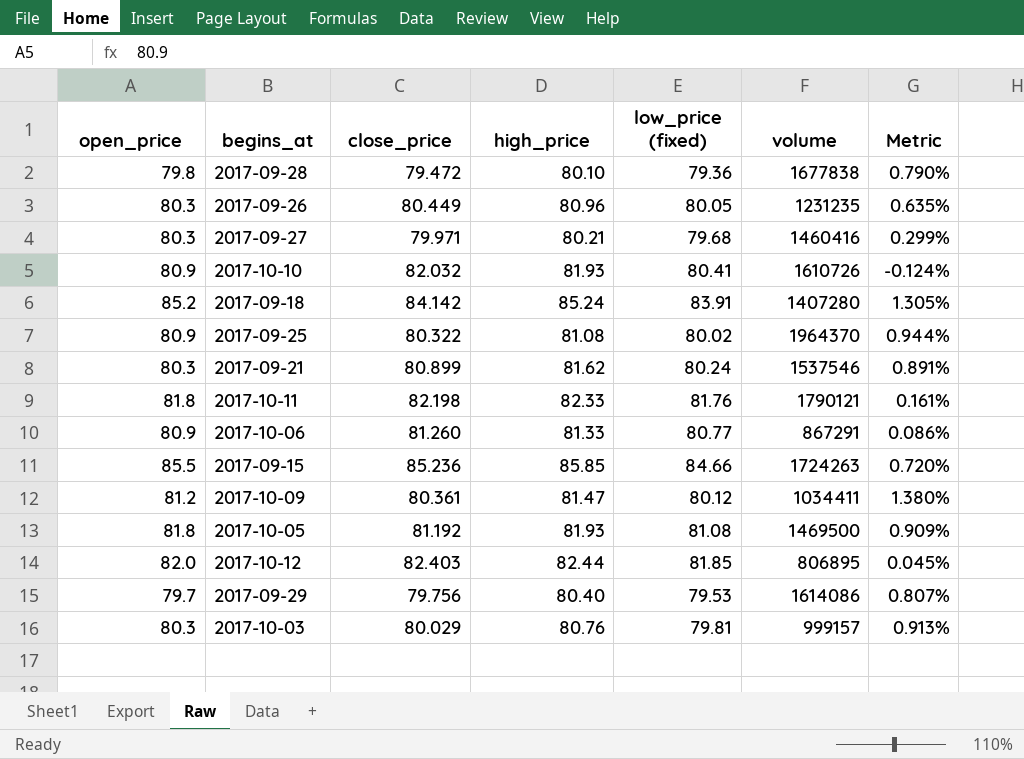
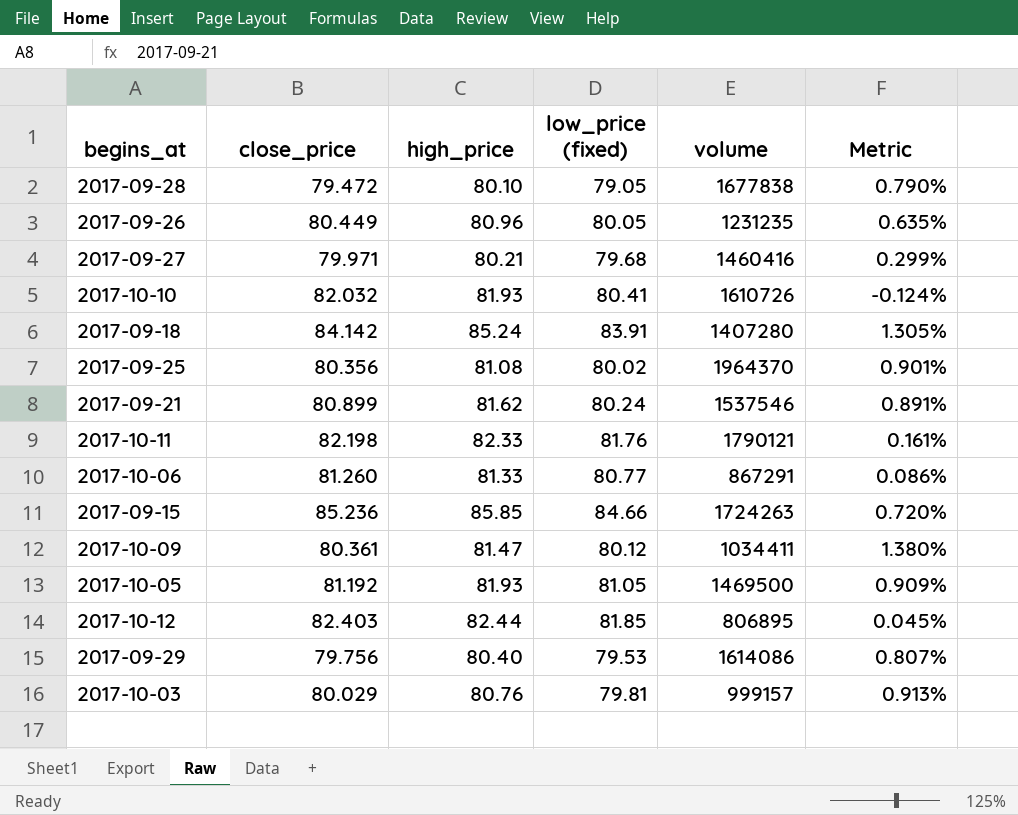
column open_price | position: 1 -> none
2017-09-28 | low_price (fixed): 79.36 -> 79.05
2017-09-25 | close_price: 80.322 -> 80.356
2017-09-25 | Metric: 0.944% -> 0.901%
2017-10-05 | low_price (fixed): 81.08 -> 81.05

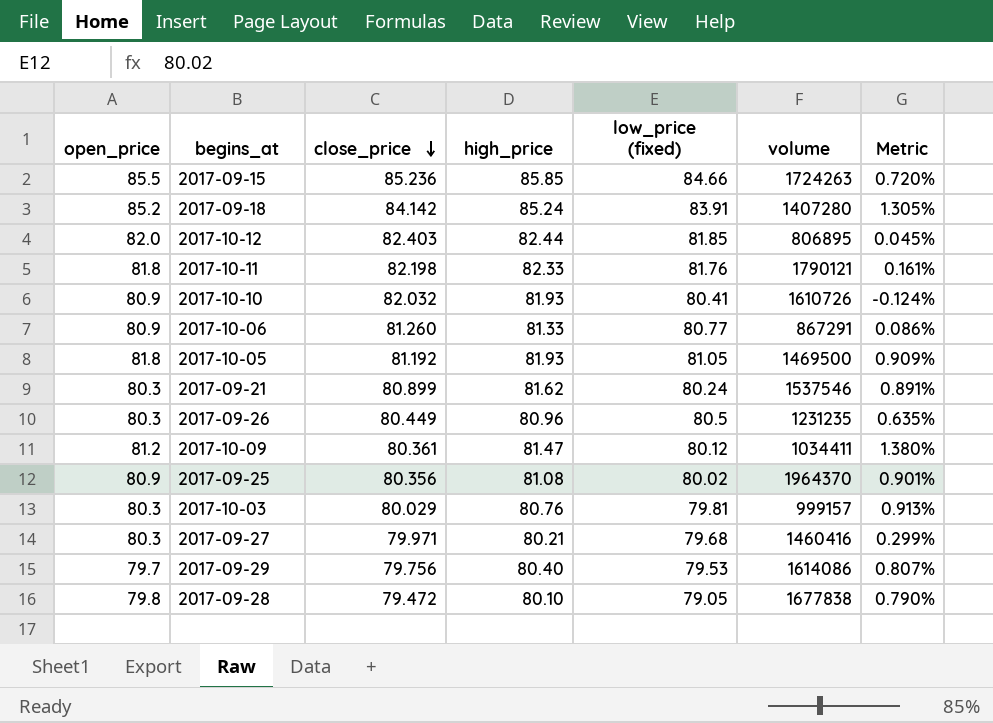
row order: none -> close_price descending
column open_price | position: none -> 1
2017-09-26 | low_price (fixed): 80.05 -> 80.5

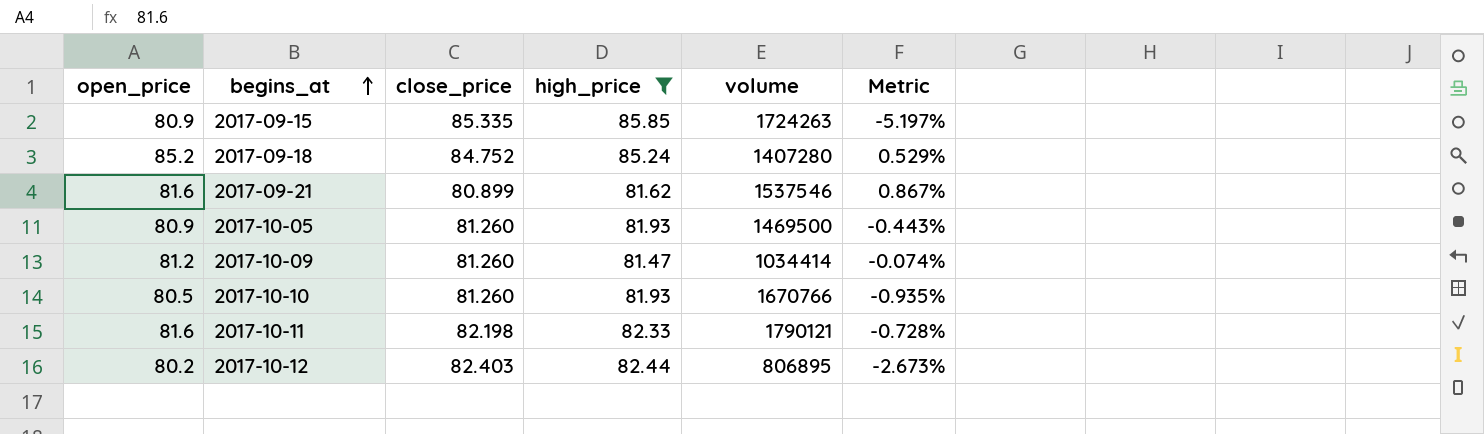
filter: none -> high_price >= 81.47
row order: close_price descending -> begins_at ascending
column low_price (fixed) | position: 5 -> none
column Metric | formula: ([high_price] - [close_price]) / [close_price] -> ([open_price] - [close_price]) / [close_price]
2017-09-15 | open_price: 85.5 -> 80.9
2017-09-15 | close_price: 85.236 -> 85.335
2017-09-18 | close_price: 84.142 -> 84.752
2017-09-21 | open_price: 80.3 -> 81.6
2017-10-05 | open_price: 81.8 -> 80.9
2017-10-05 | close_price: 81.192 -> 81.260
2017-10-09 | close_price: 80.361 -> 81.260
2017-10-09 | volume: 1034411 -> 1034414
2017-10-10 | open_price: 80.9 -> 80.5
2017-10-10 | close_price: 82.032 -> 81.260
2017-10-10 | volume: 1610726 -> 1670766
2017-10-11 | open_price: 81.8 -> 81.6
2017-10-12 | open_price: 82.0 -> 80.2

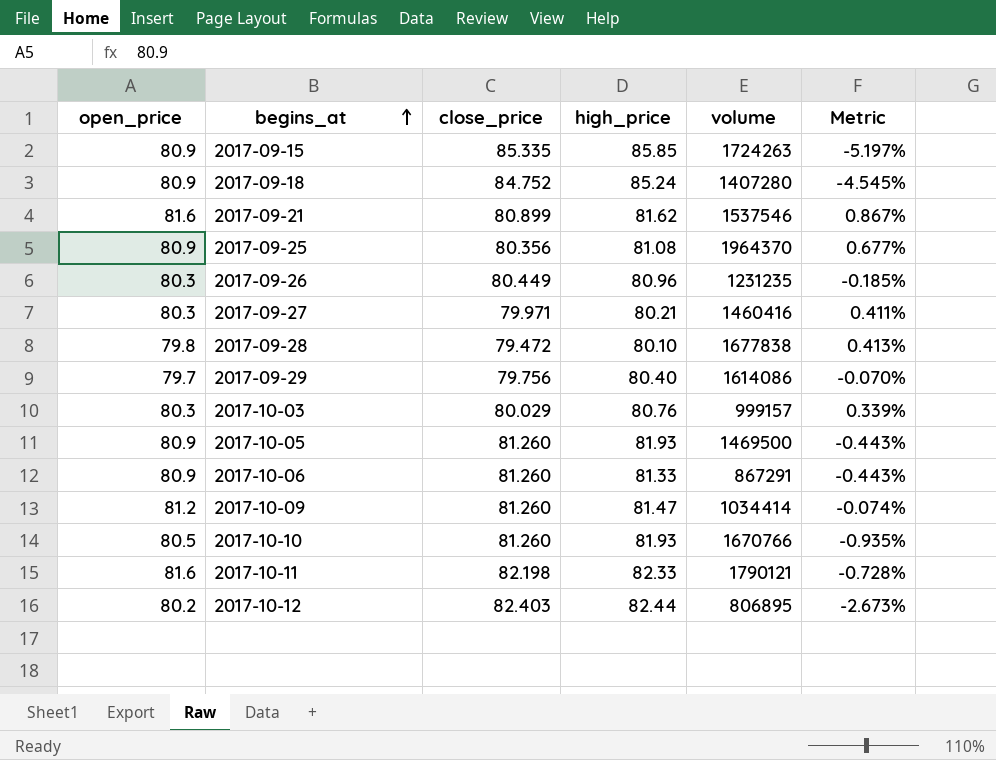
filter: high_price >= 81.47 -> none
2017-09-18 | open_price: 85.2 -> 80.9
2017-09-18 | Metric: 0.529% -> -4.545%

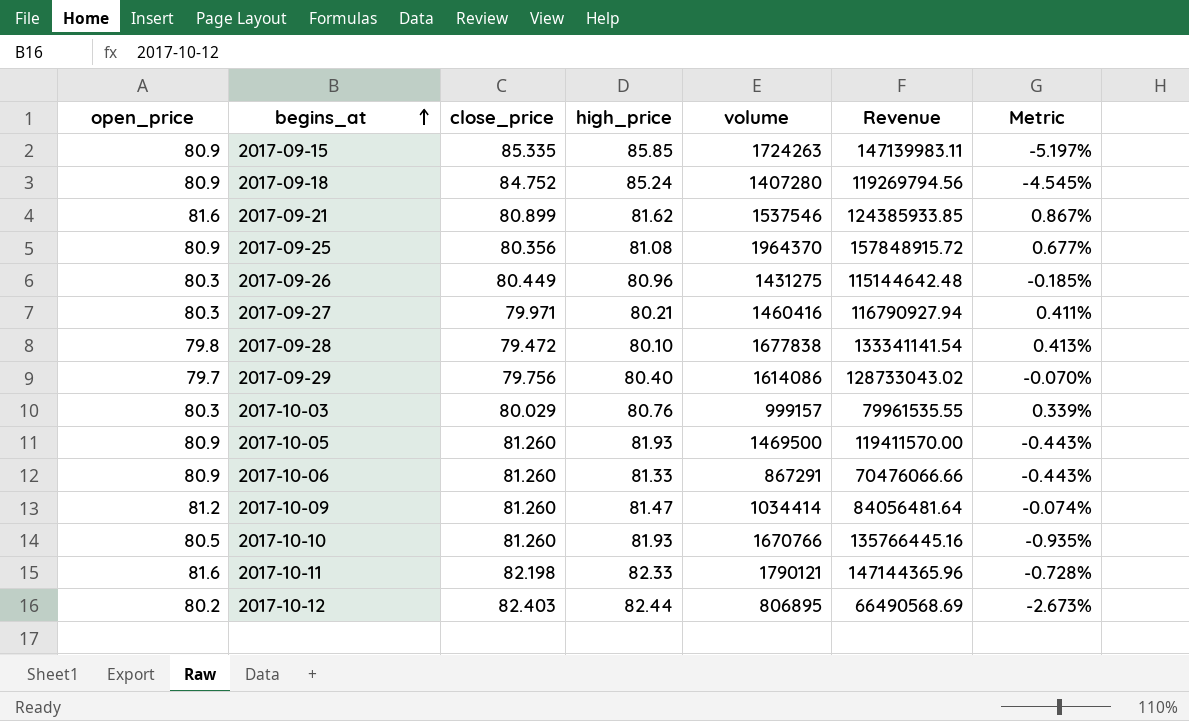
column Revenue | formula: none -> [close_price] * [volume]
2017-09-26 | volume: 1231235 -> 1431275

